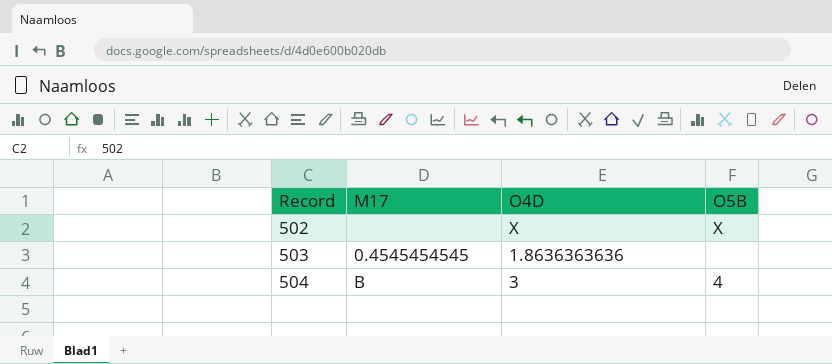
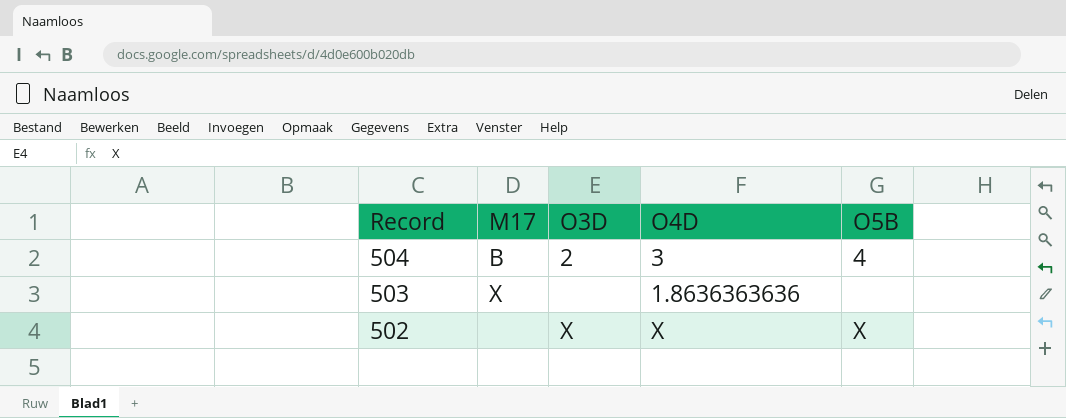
row order: Record ascending -> Record descending
column O3D | position: none -> 3
503 | M17: 0.4545454545 -> X

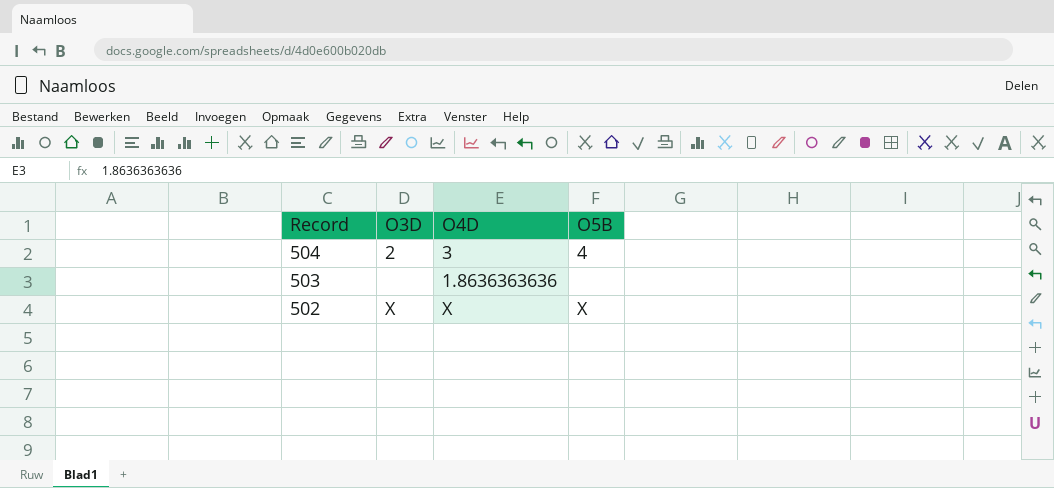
column M17 | position: 2 -> none

